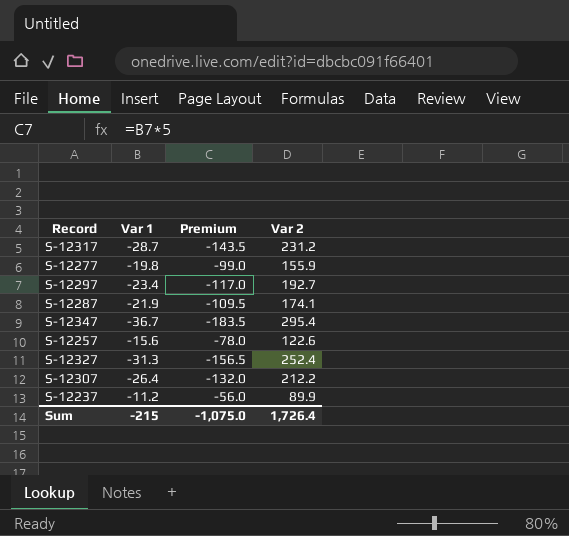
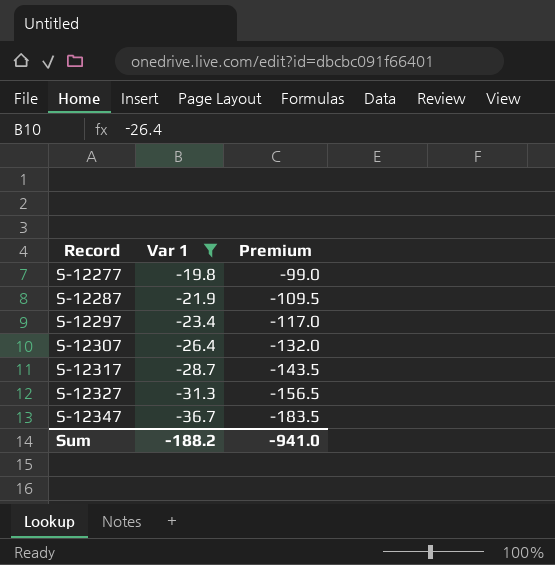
filter: none -> Var 1 <= -19.8
row order: none -> Record ascending
column Var 2 | position: 4 -> none
Sum | Var 1: -215 -> -188.2
Sum | Premium: -1,075.0 -> -941.0

